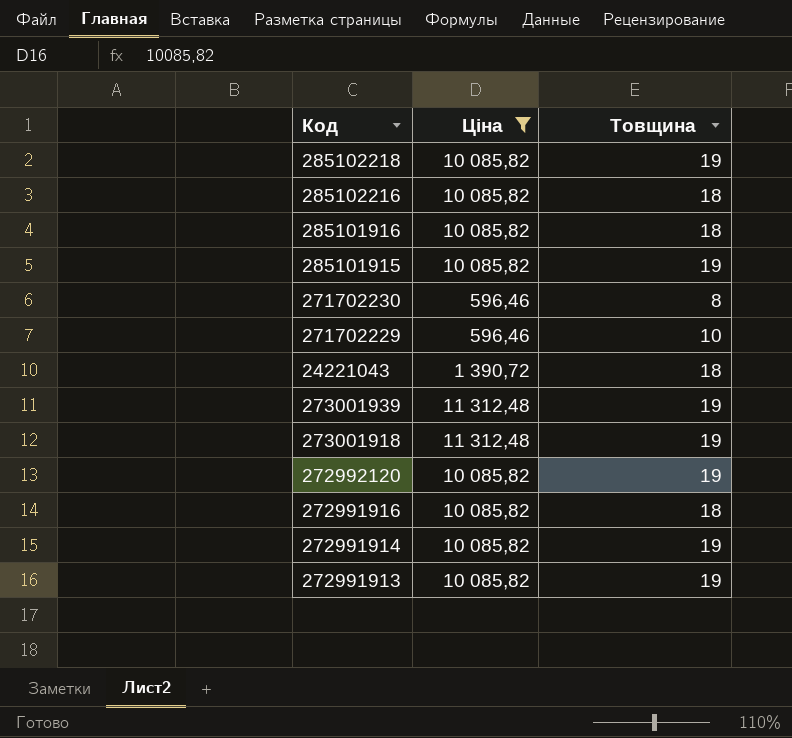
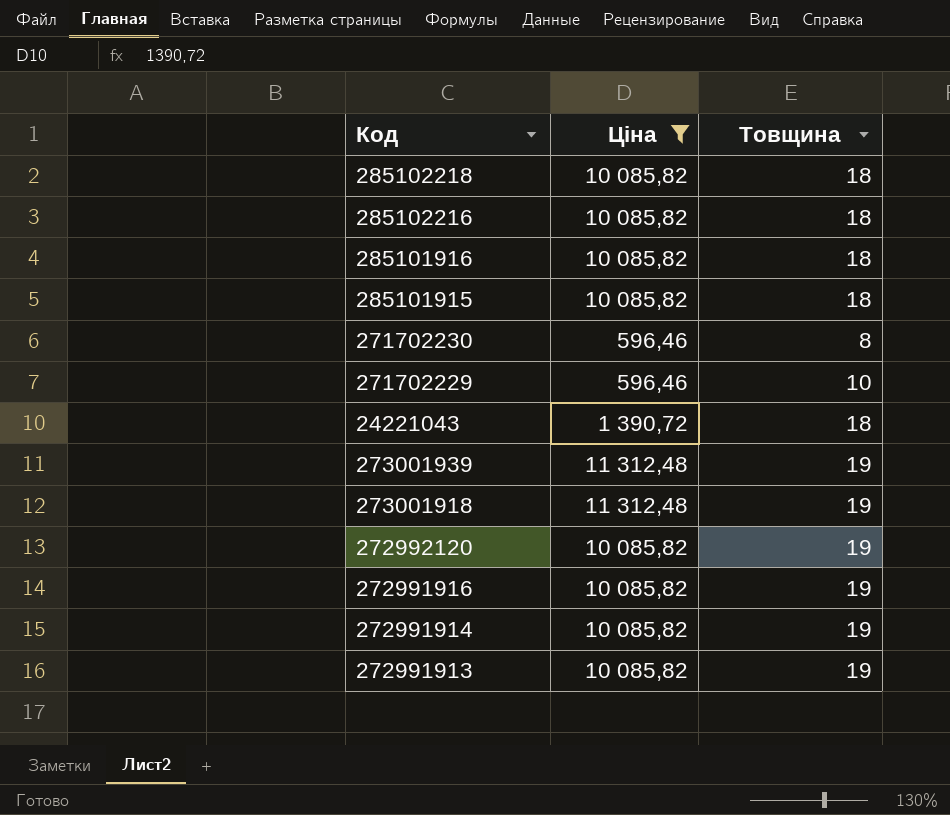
285102218 | Товщина: 19 -> 18
285101915 | Товщина: 19 -> 18
272991916 | Товщина: 18 -> 19

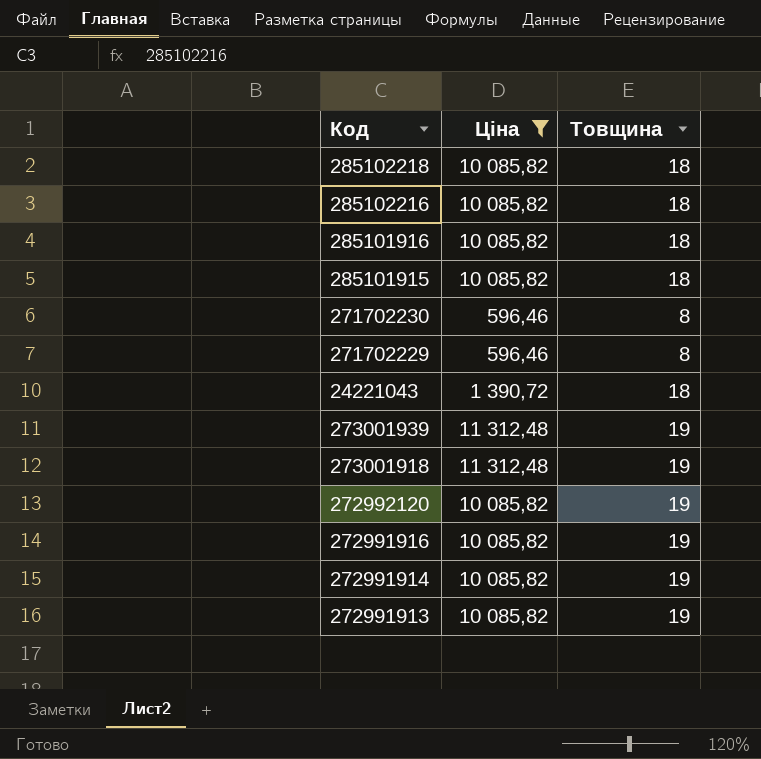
271702229 | Товщина: 10 -> 8

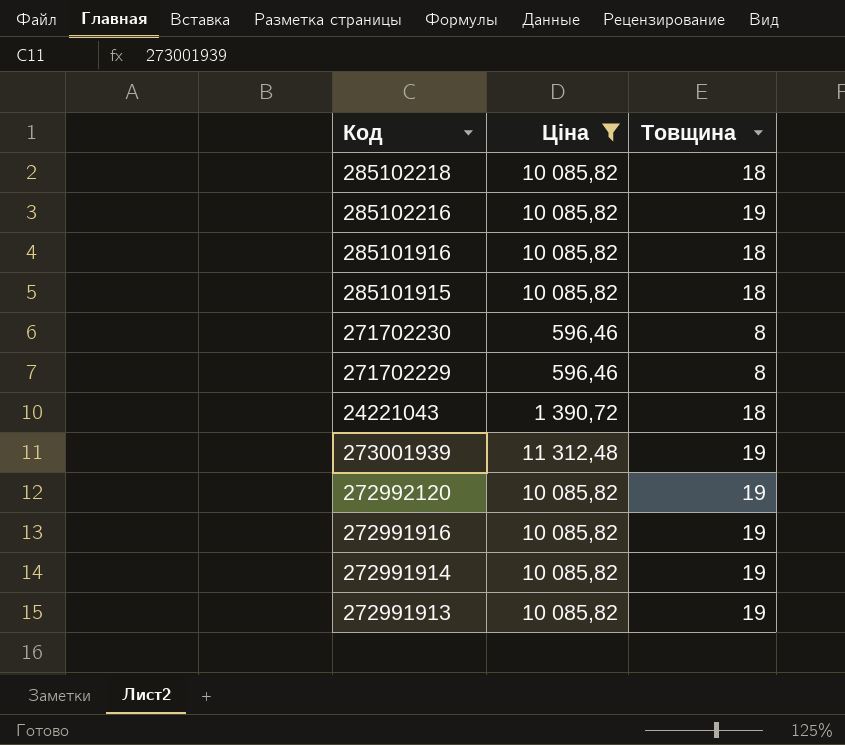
row 273001918: 11 312,48 | 19 -> none
285102216 | Товщина: 18 -> 19

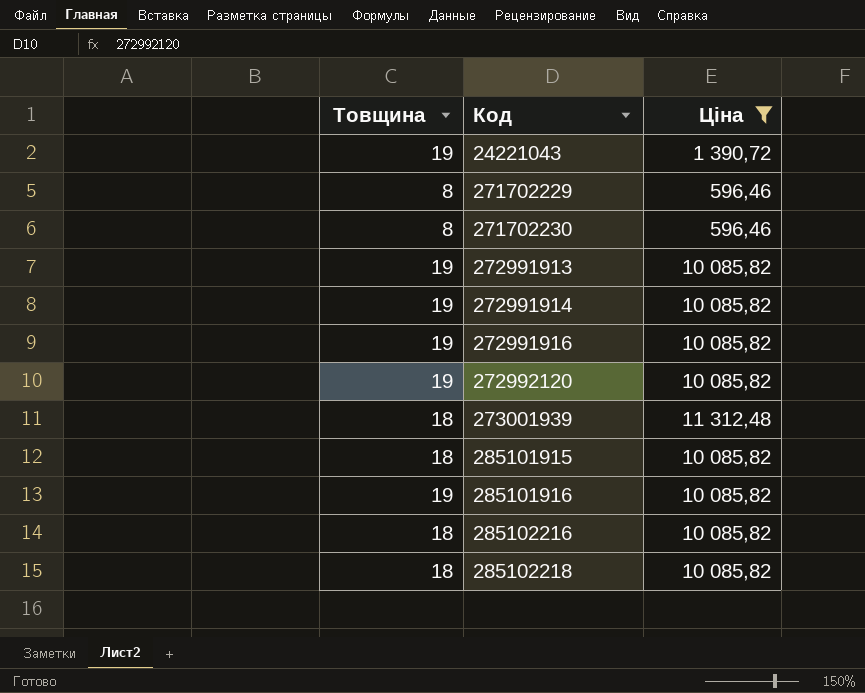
row order: none -> Код ascending
column Товщина | position: 3 -> 1
24221043 | Товщина: 18 -> 19
273001939 | Товщина: 19 -> 18
285101916 | Товщина: 18 -> 19
285102216 | Товщина: 19 -> 18

